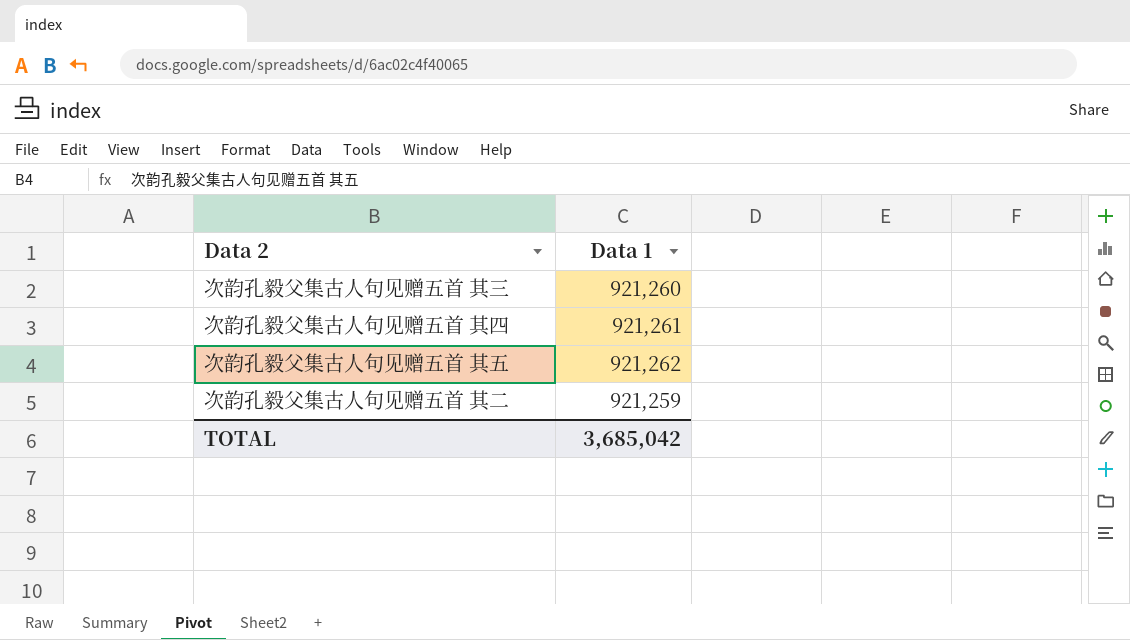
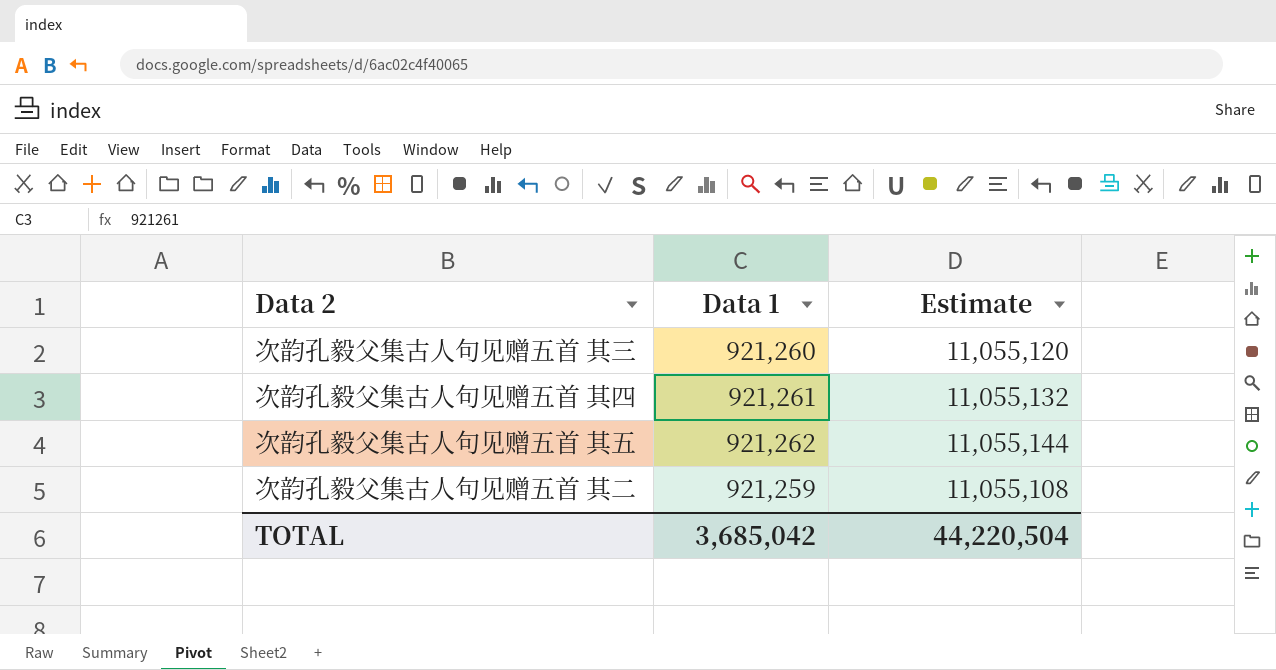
column Estimate | formula: none -> [Data 1] * 12

